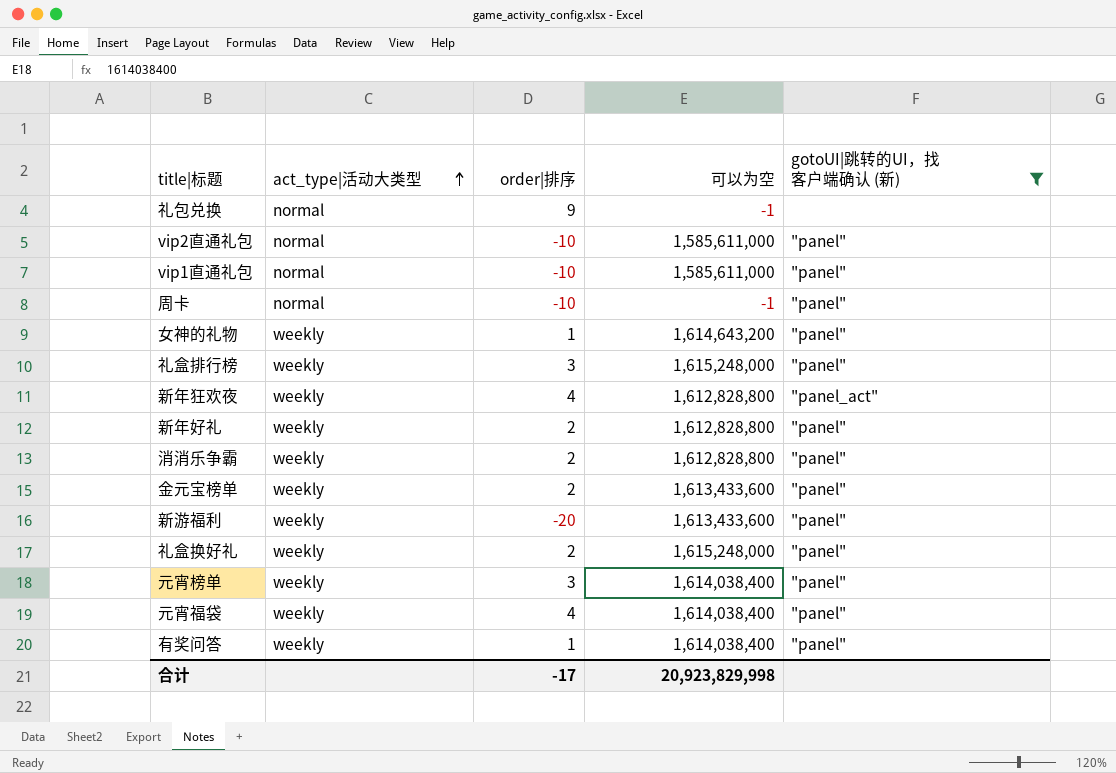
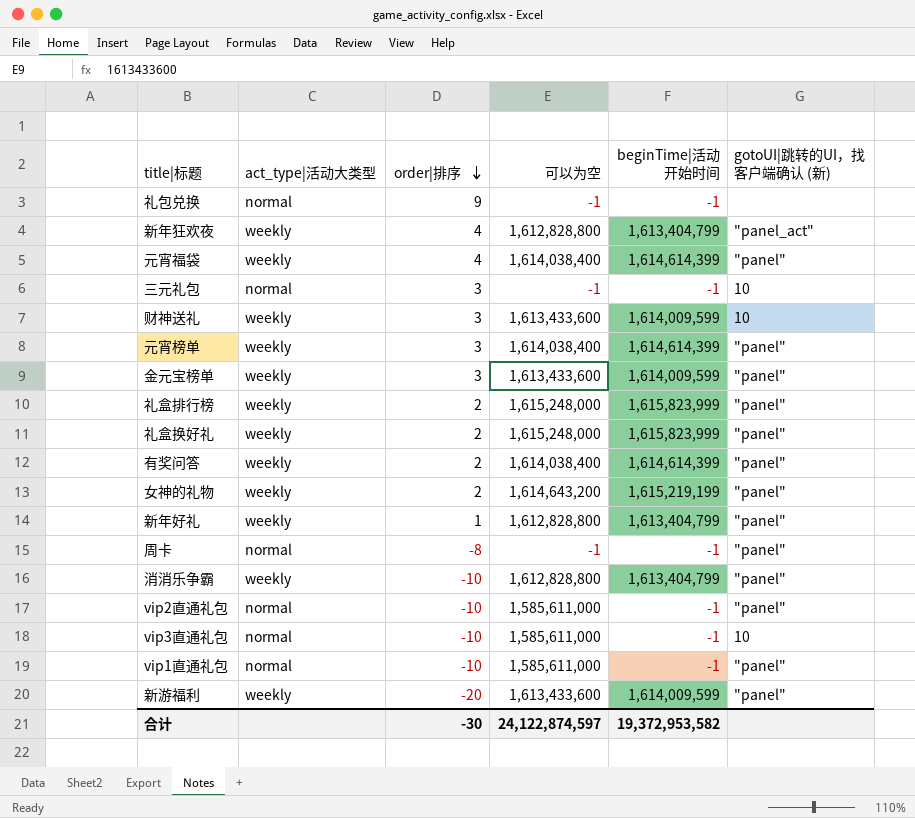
filter: gotoUI|跳转的UI，找客户端确认 (新) != 10 -> none
row order: act_type|活动大类型 ascending -> order|排序 descending
column beginTime|活动开始时间 | position: none -> 5
金元宝榜单 | order|排序: 2 -> 3
礼盒排行榜 | order|排序: 3 -> 2
有奖问答 | order|排序: 1 -> 2
女神的礼物 | order|排序: 1 -> 2
新年好礼 | order|排序: 2 -> 1
周卡 | order|排序: -10 -> -8
消消乐争霸 | order|排序: 2 -> -10
合计 | order|排序: -17 -> -30
合计 | 可以为空: 20,923,829,998 -> 24,122,874,597

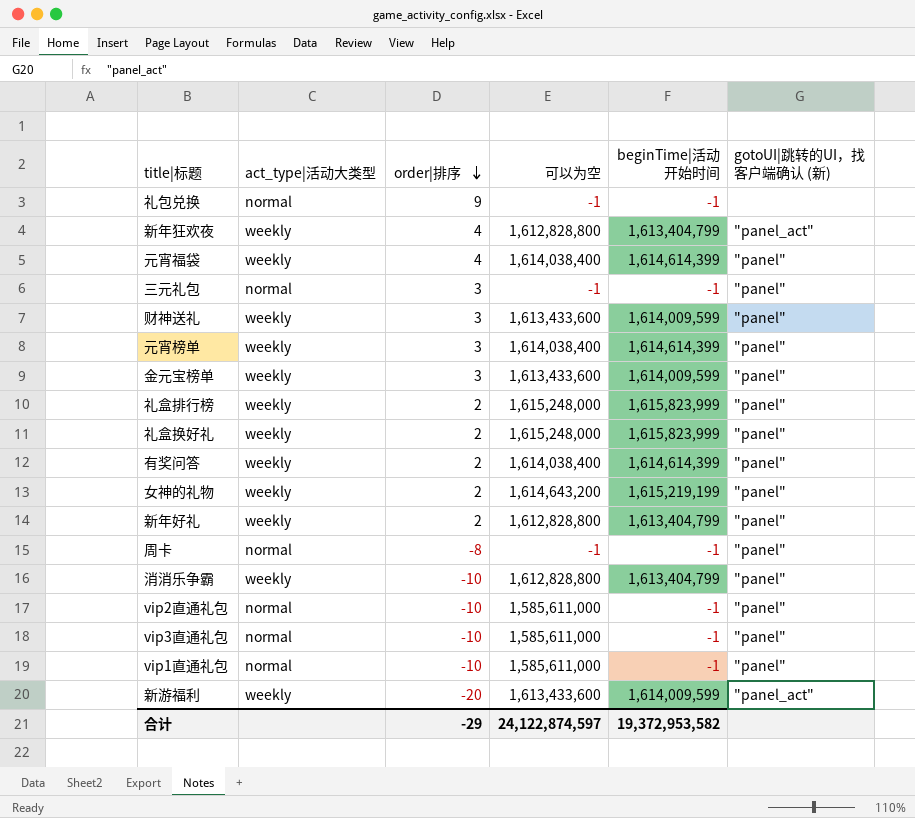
三元礼包 | gotoUI|跳转的UI，找客户端确认 (新): 10 -> "panel"
财神送礼 | gotoUI|跳转的UI，找客户端确认 (新): 10 -> "panel"
新年好礼 | order|排序: 1 -> 2
vip3直通礼包 | gotoUI|跳转的UI，找客户端确认 (新): 10 -> "panel"
新游福利 | gotoUI|跳转的UI，找客户端确认 (新): "panel" -> "panel_act"
合计 | order|排序: -30 -> -29

